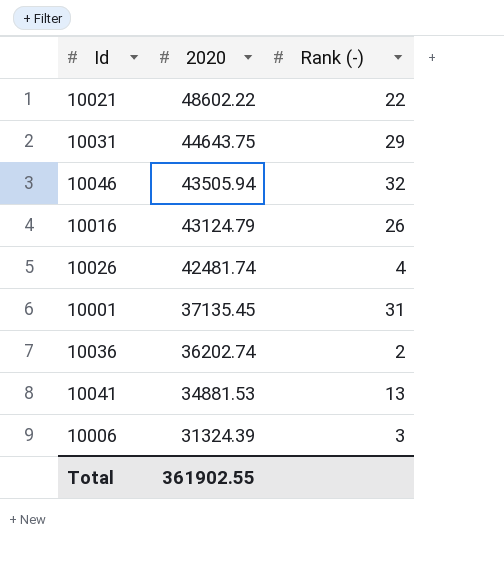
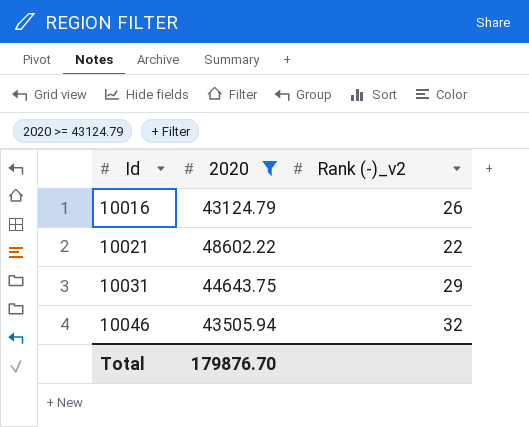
filter: none -> 2020 >= 43124.79
row order: 2020 descending -> Id ascending
column name: Rank (-) -> Rank (-)_v2
Total | 2020: 361902.55 -> 179876.70

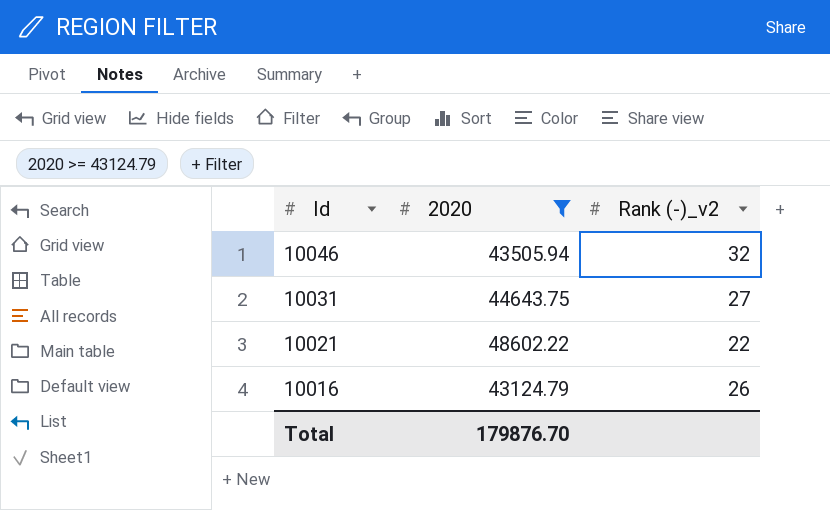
row order: Id ascending -> Id descending
10031 | Rank (-)_v2: 29 -> 27

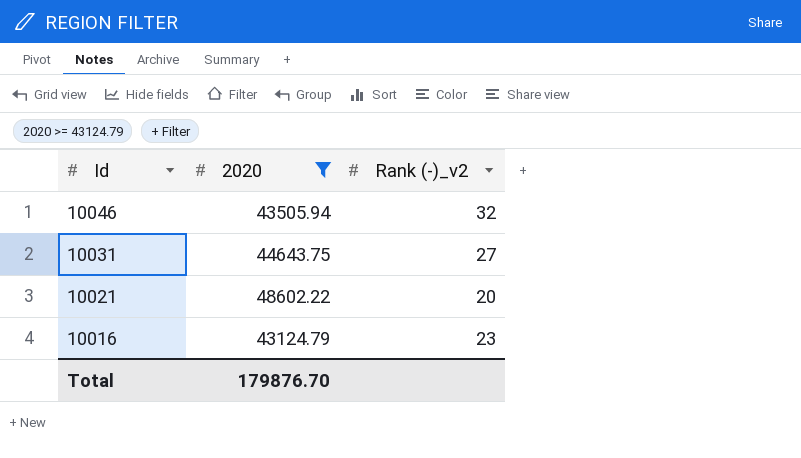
10021 | Rank (-)_v2: 22 -> 20
10016 | Rank (-)_v2: 26 -> 23

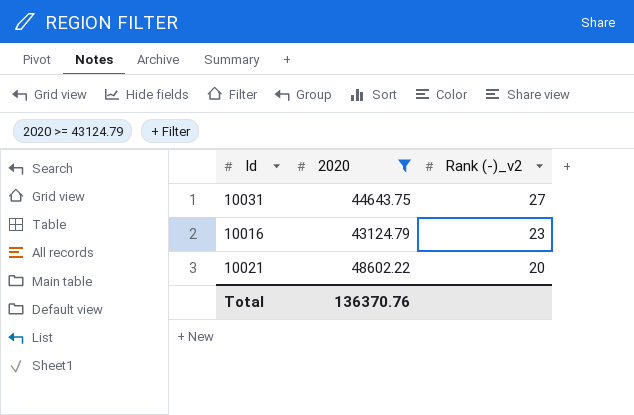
row order: Id descending -> Rank (-)_v2 descending
row 10046: 43505.94 | 32 -> none
Total | 2020: 179876.70 -> 136370.76

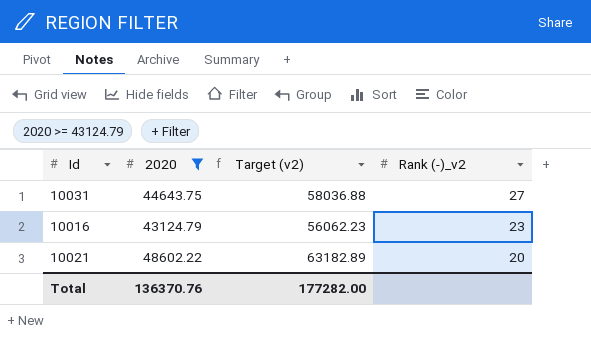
column Target (v2) | formula: none -> [2020] * 1.3

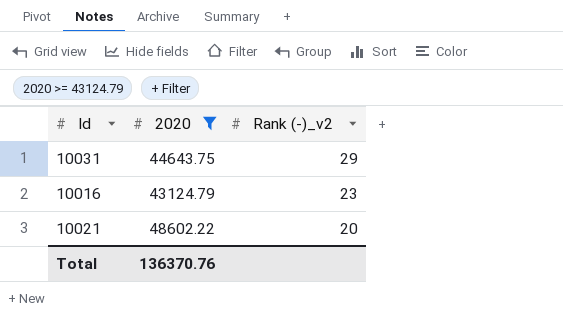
column Target (v2) | formula: [2020] * 1.3 -> none
10031 | Rank (-)_v2: 27 -> 29

